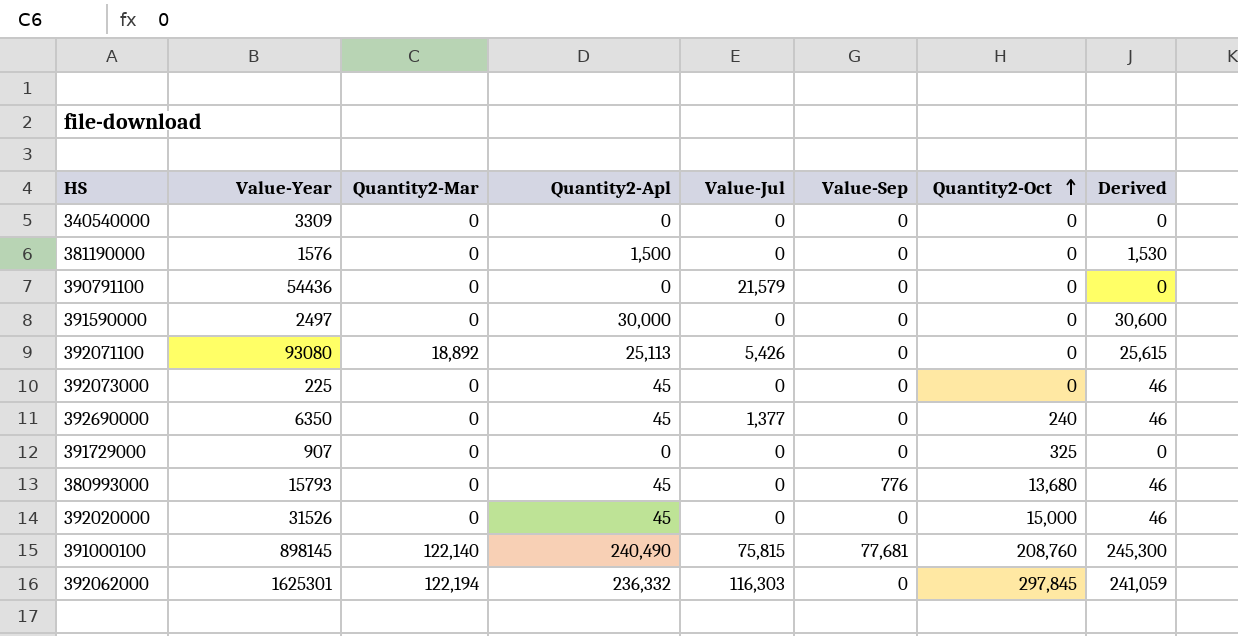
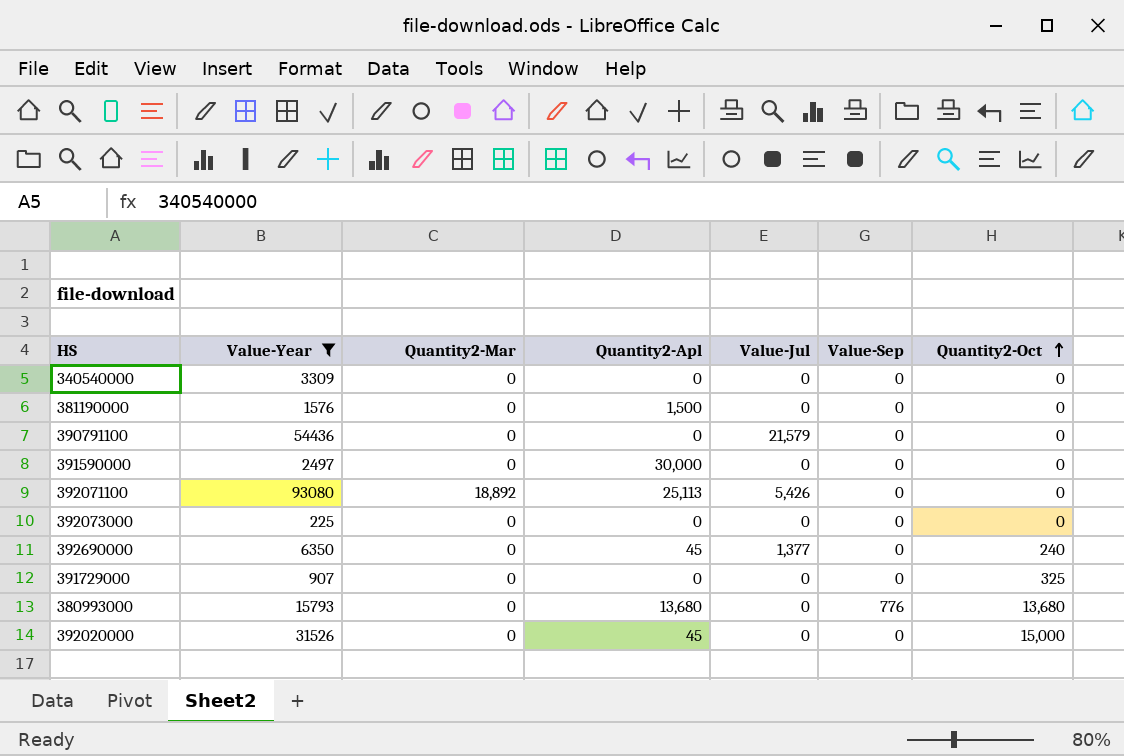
filter: none -> Value-Year <= 93080
column Derived | formula: [Quantity2-Apl] * 1.02 -> none
392073000 | Quantity2-Apl: 45 -> 0
380993000 | Quantity2-Apl: 45 -> 13,680

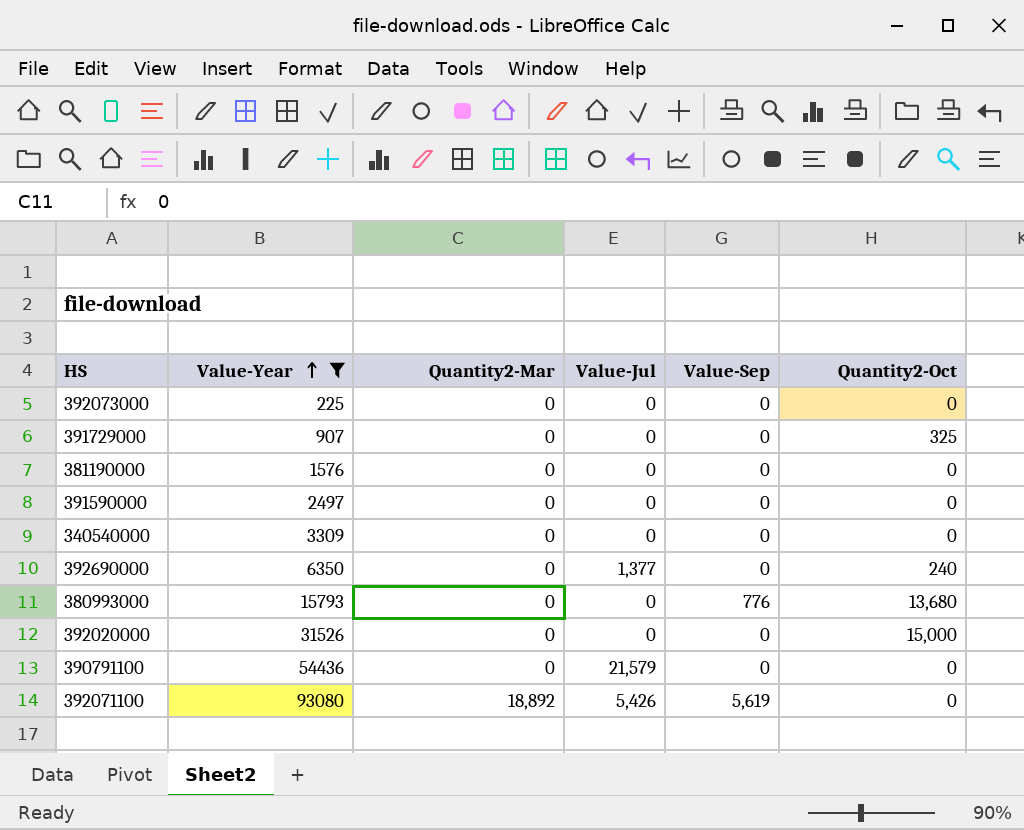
row order: Quantity2-Oct ascending -> Value-Year ascending
column Quantity2-Apl | position: 4 -> none
392071100 | Value-Sep: 0 -> 5,619

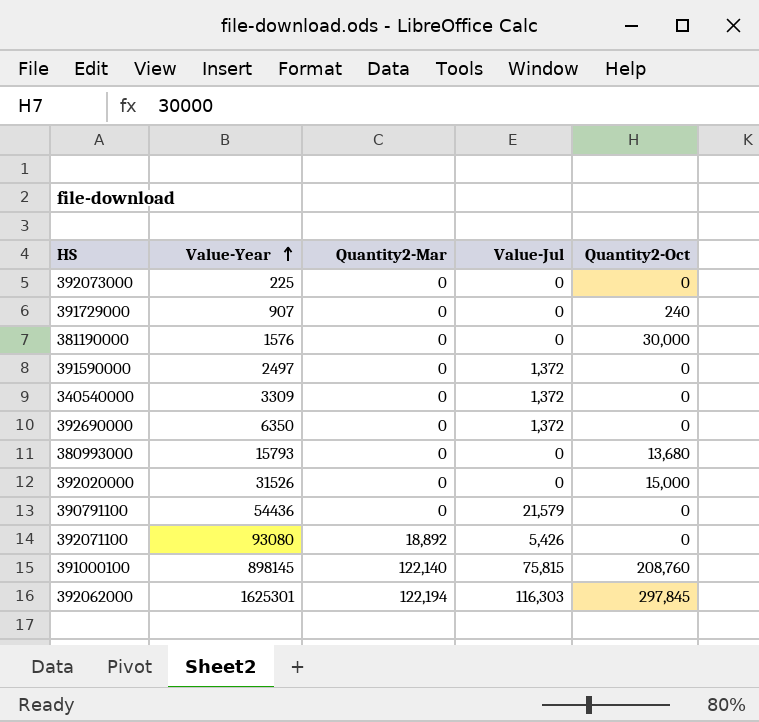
filter: Value-Year <= 93080 -> none
column Value-Sep | position: 5 -> none
391729000 | Quantity2-Oct: 325 -> 240
381190000 | Quantity2-Oct: 0 -> 30,000
391590000 | Value-Jul: 0 -> 1,372
340540000 | Value-Jul: 0 -> 1,372
392690000 | Value-Jul: 1,377 -> 1,372
392690000 | Quantity2-Oct: 240 -> 0

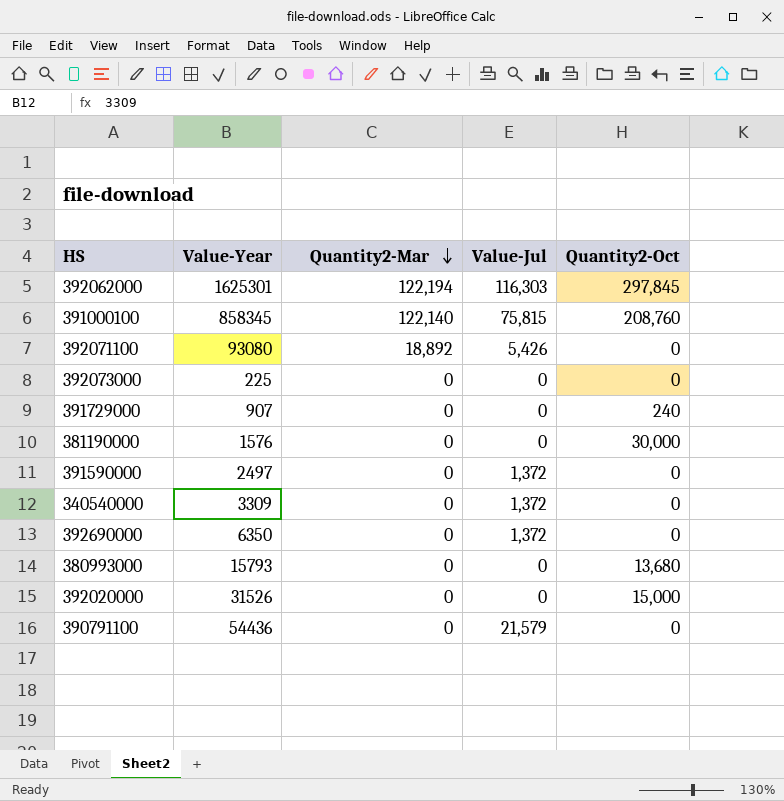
row order: Value-Year ascending -> Quantity2-Mar descending
391000100 | Value-Year: 898145 -> 858345

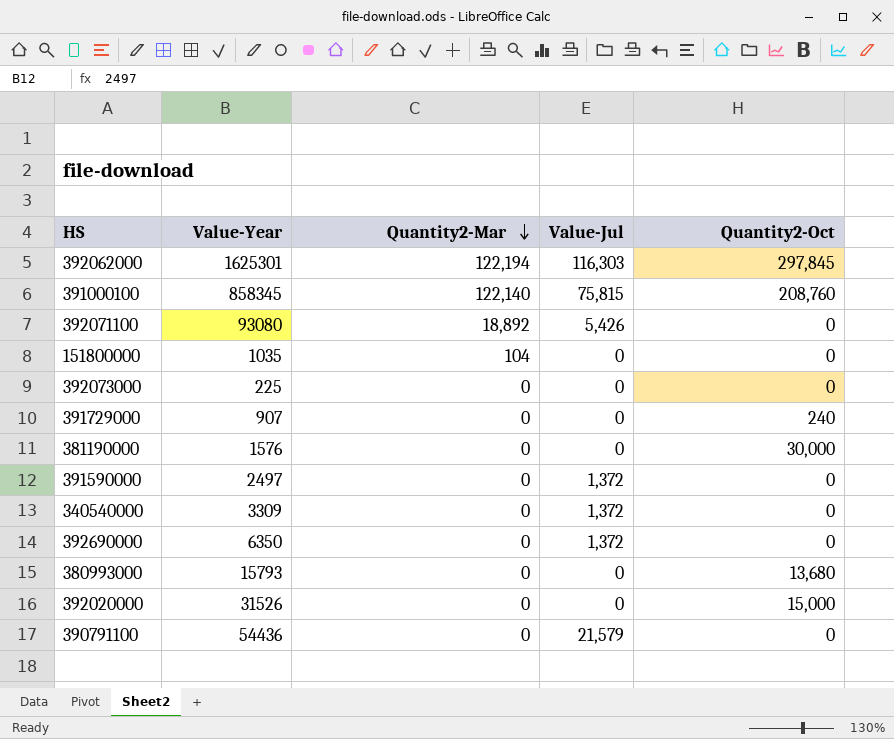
row 151800000: none -> 1035 | 104 | 0 | 0

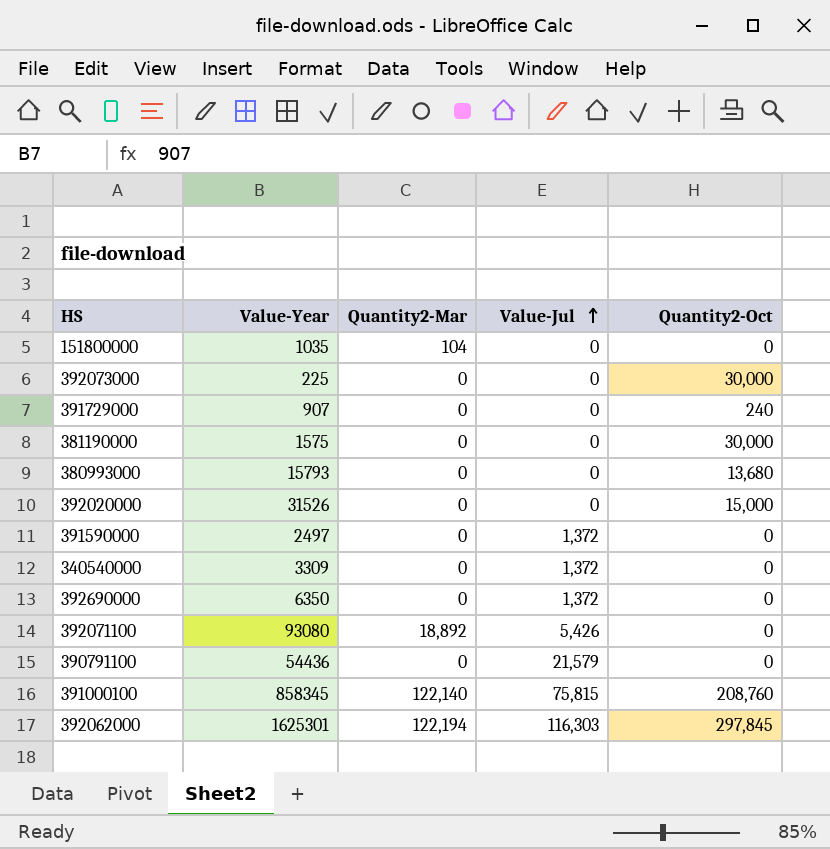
row order: Quantity2-Mar descending -> Value-Jul ascending
392073000 | Quantity2-Oct: 0 -> 30,000
381190000 | Value-Year: 1576 -> 1575

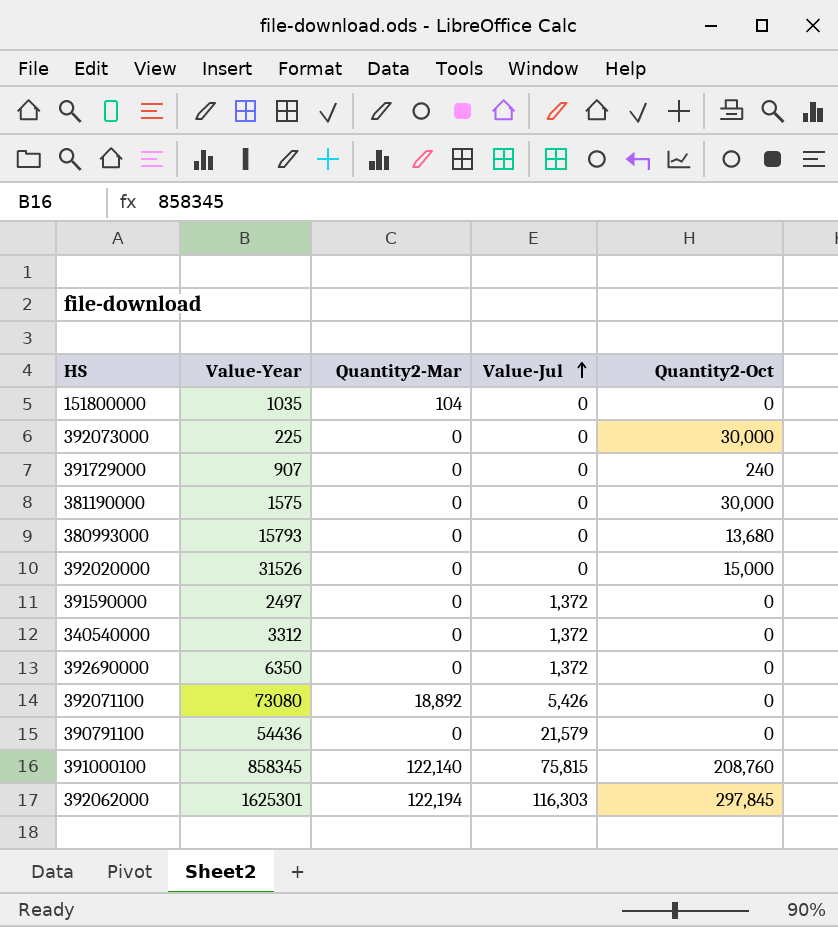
340540000 | Value-Year: 3309 -> 3312
392071100 | Value-Year: 93080 -> 73080

